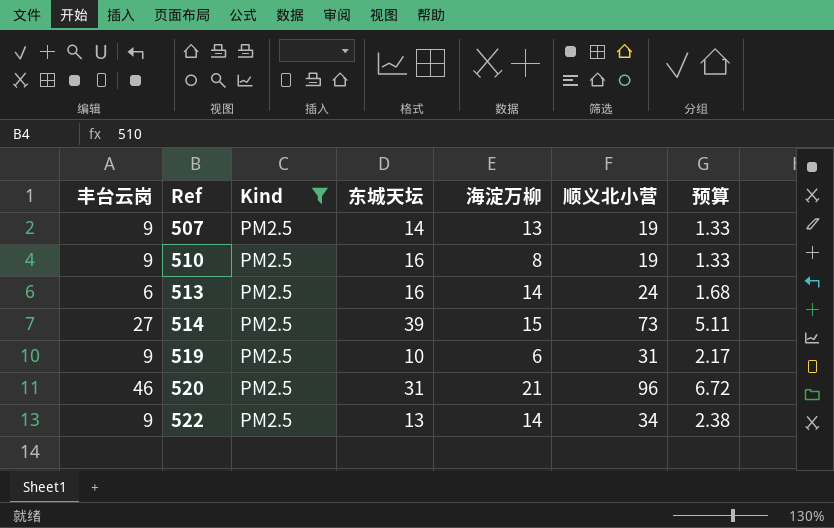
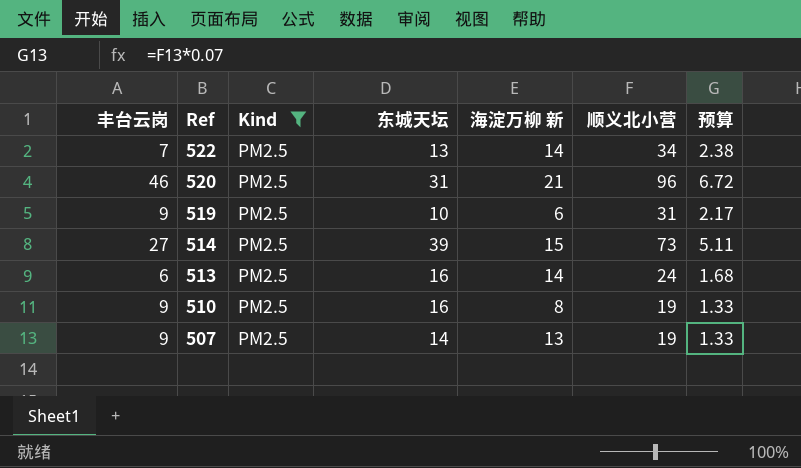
row order: Ref ascending -> Ref descending
column name: 海淀万柳 -> 海淀万柳 新
522 | 丰台云岗: 9 -> 7

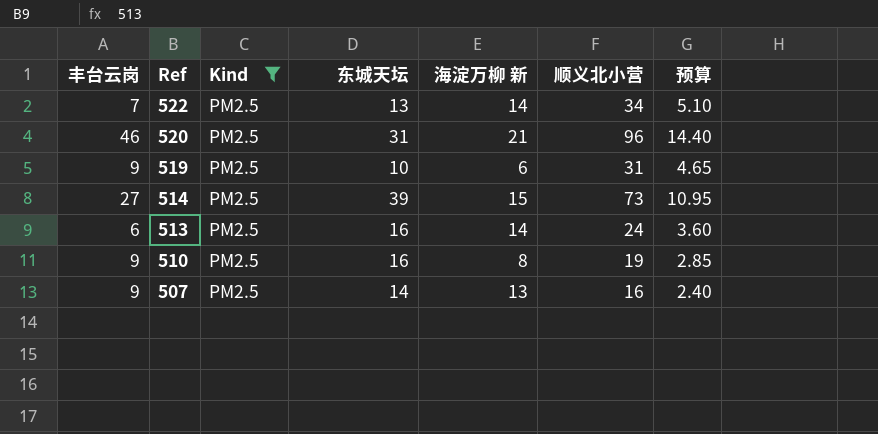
column 预算 | formula: [顺义北小营] * 0.07 -> [顺义北小营] * 0.15
507 | 顺义北小营: 19 -> 16

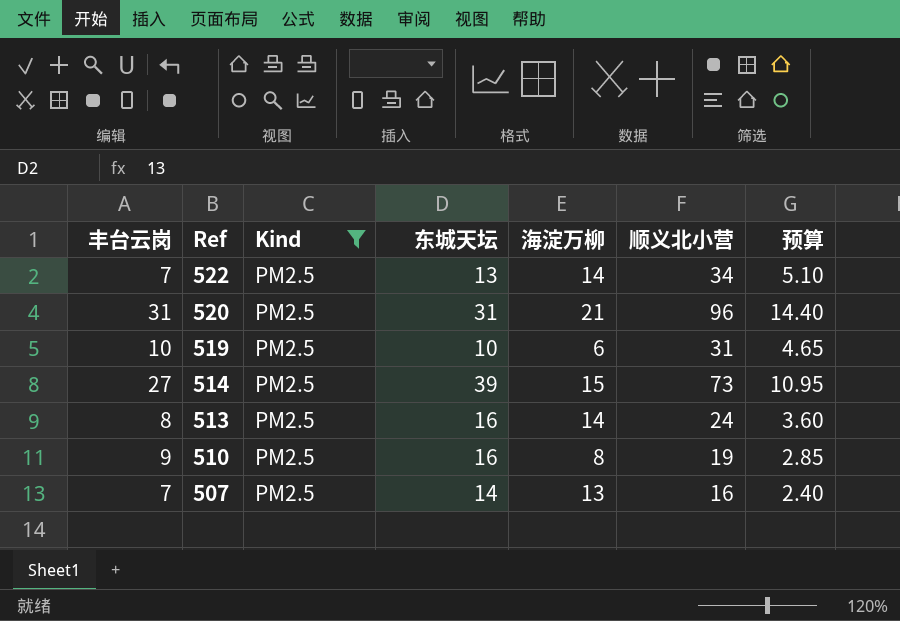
column name: 海淀万柳 新 -> 海淀万柳
520 | 丰台云岗: 46 -> 31
519 | 丰台云岗: 9 -> 10
513 | 丰台云岗: 6 -> 8
507 | 丰台云岗: 9 -> 7

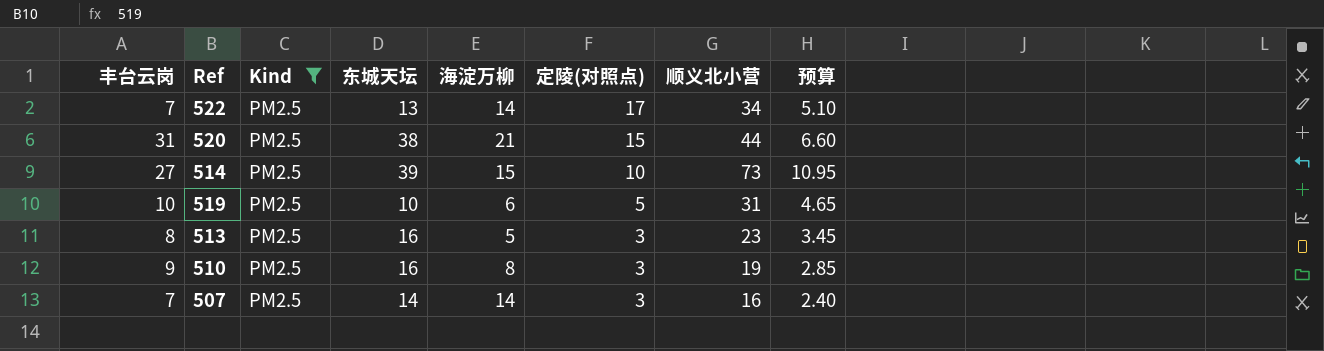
row order: Ref descending -> 定陵(对照点) descending
column 定陵(对照点) | position: none -> 6
520 | 东城天坛: 31 -> 38
520 | 顺义北小营: 96 -> 44
520 | 预算: 14.40 -> 6.60
513 | 海淀万柳: 14 -> 5
513 | 顺义北小营: 24 -> 23
513 | 预算: 3.60 -> 3.45
507 | 海淀万柳: 13 -> 14

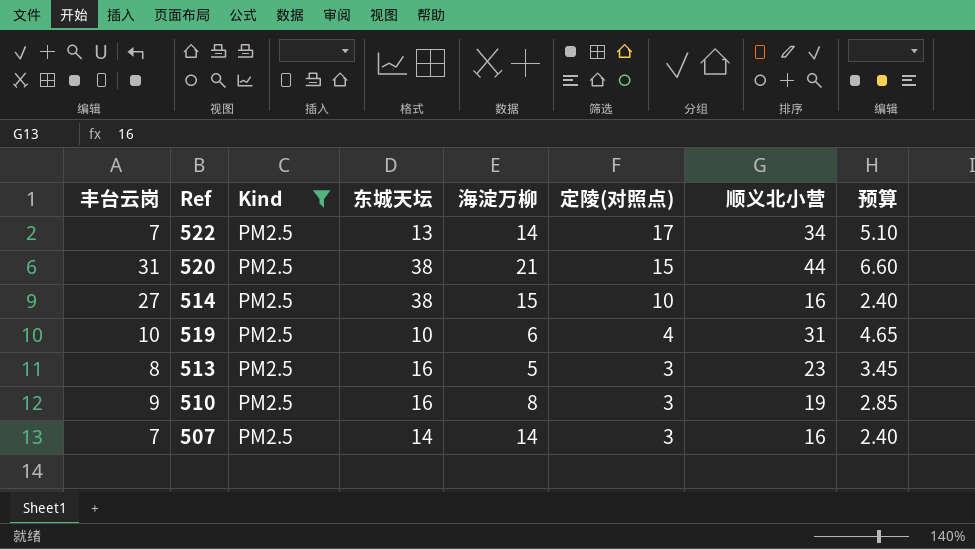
514 | 东城天坛: 39 -> 38
514 | 顺义北小营: 73 -> 16
514 | 预算: 10.95 -> 2.40
519 | 定陵(对照点): 5 -> 4

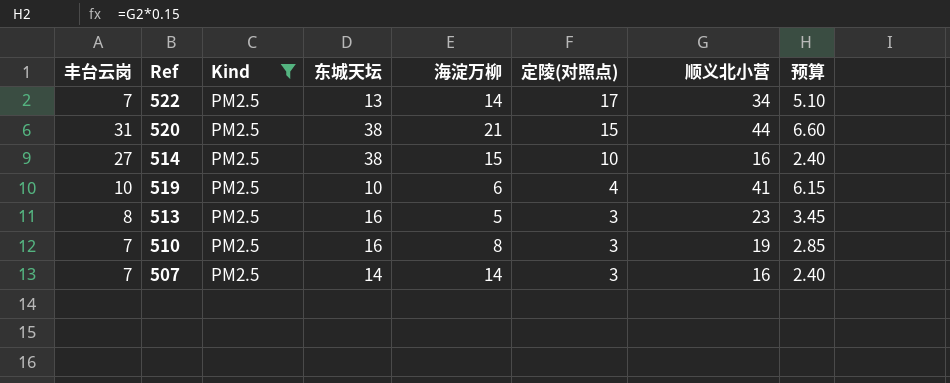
519 | 顺义北小营: 31 -> 41
519 | 预算: 4.65 -> 6.15
510 | 丰台云岗: 9 -> 7

